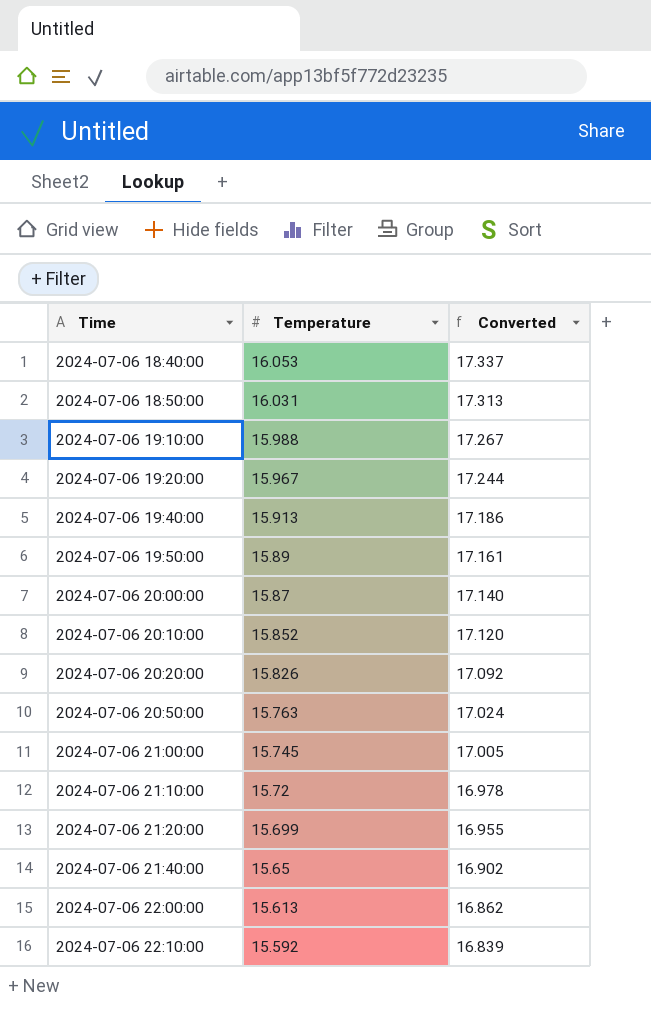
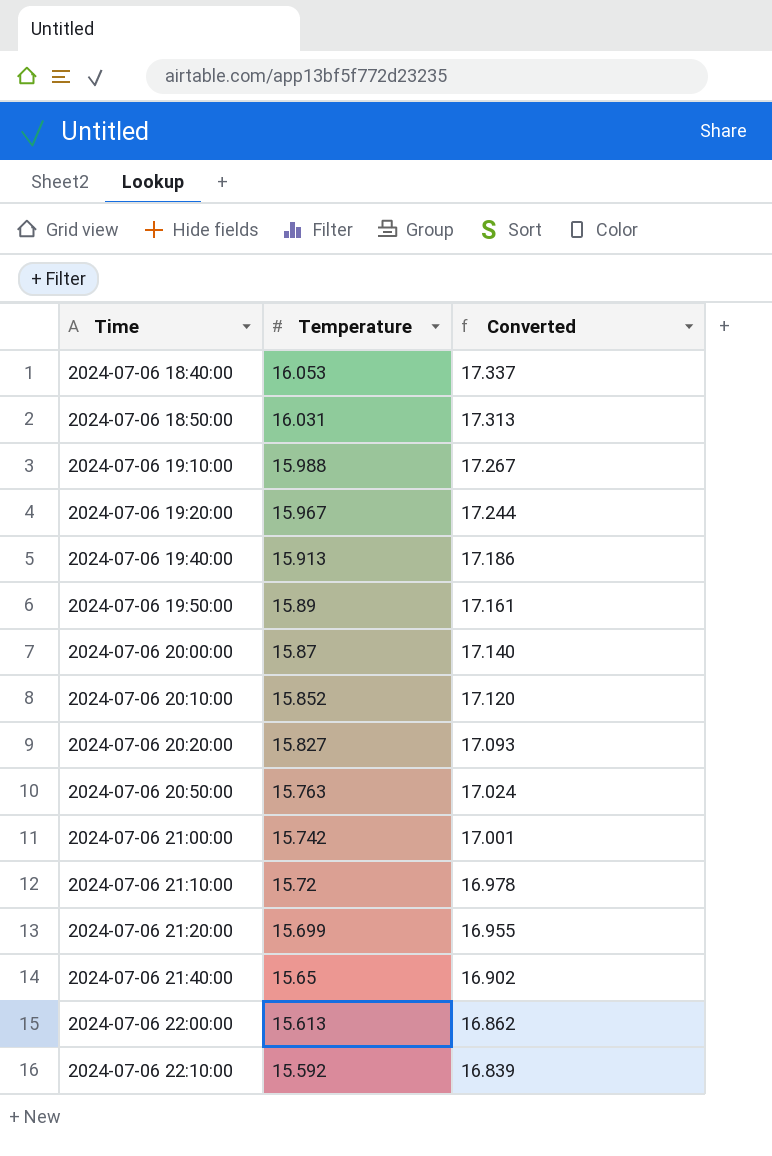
2024-07-06 20:20:00 | Temperature: 15.826 -> 15.827
2024-07-06 20:20:00 | Converted: 17.092 -> 17.093
2024-07-06 21:00:00 | Temperature: 15.745 -> 15.742
2024-07-06 21:00:00 | Converted: 17.005 -> 17.001

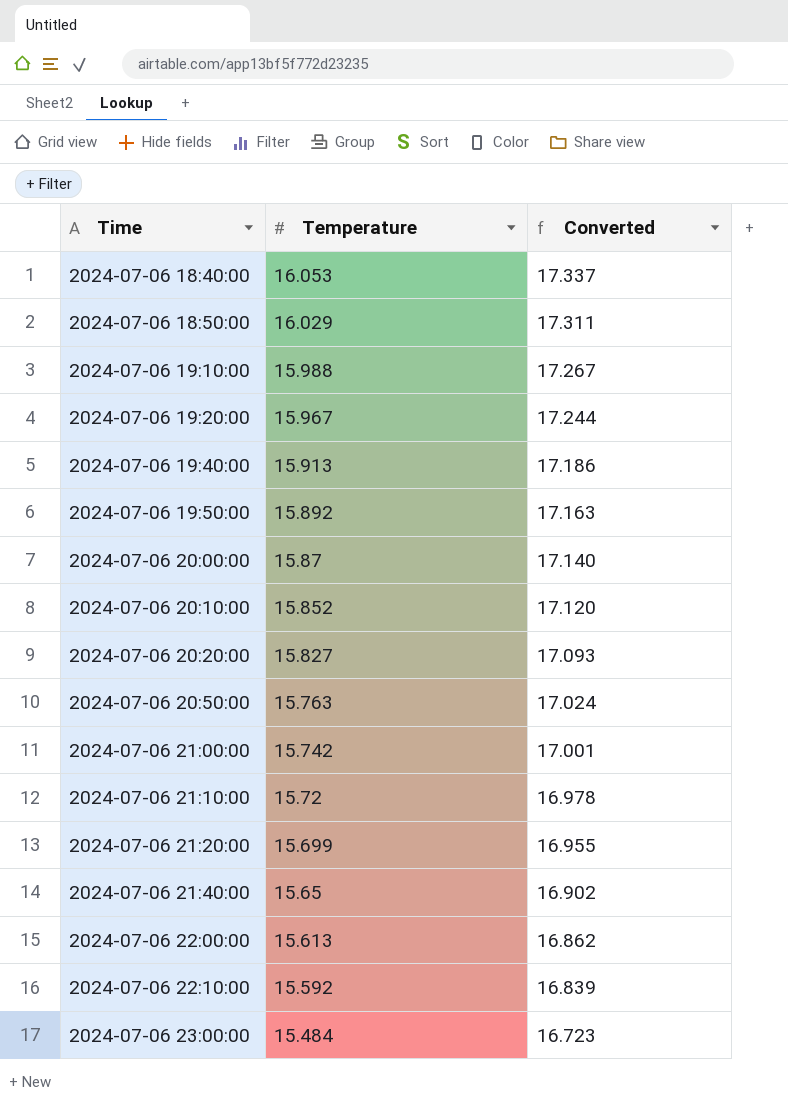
2024-07-06 18:50:00 | Temperature: 16.031 -> 16.029
2024-07-06 18:50:00 | Converted: 17.313 -> 17.311
2024-07-06 19:50:00 | Temperature: 15.89 -> 15.892
2024-07-06 19:50:00 | Converted: 17.161 -> 17.163
row 2024-07-06 23:00:00: none -> 15.484 | 16.723

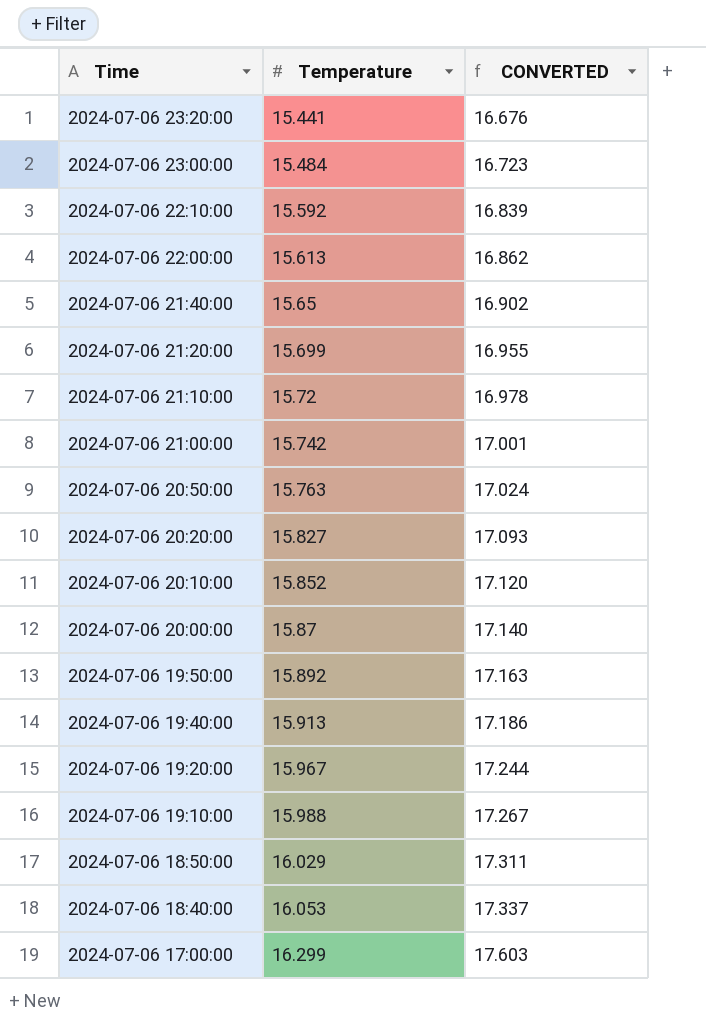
row order: Time ascending -> Time descending
column name: Converted -> CONVERTED
row 2024-07-06 23:20:00: none -> 15.441 | 16.676
row 2024-07-06 17:00:00: none -> 16.299 | 17.603

